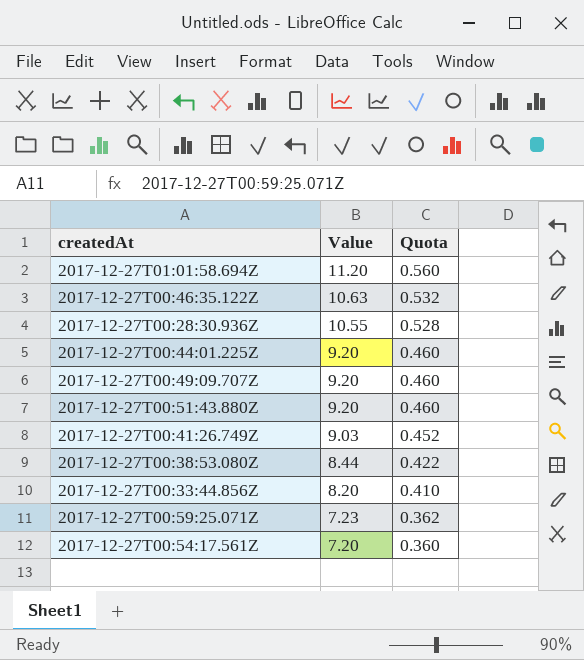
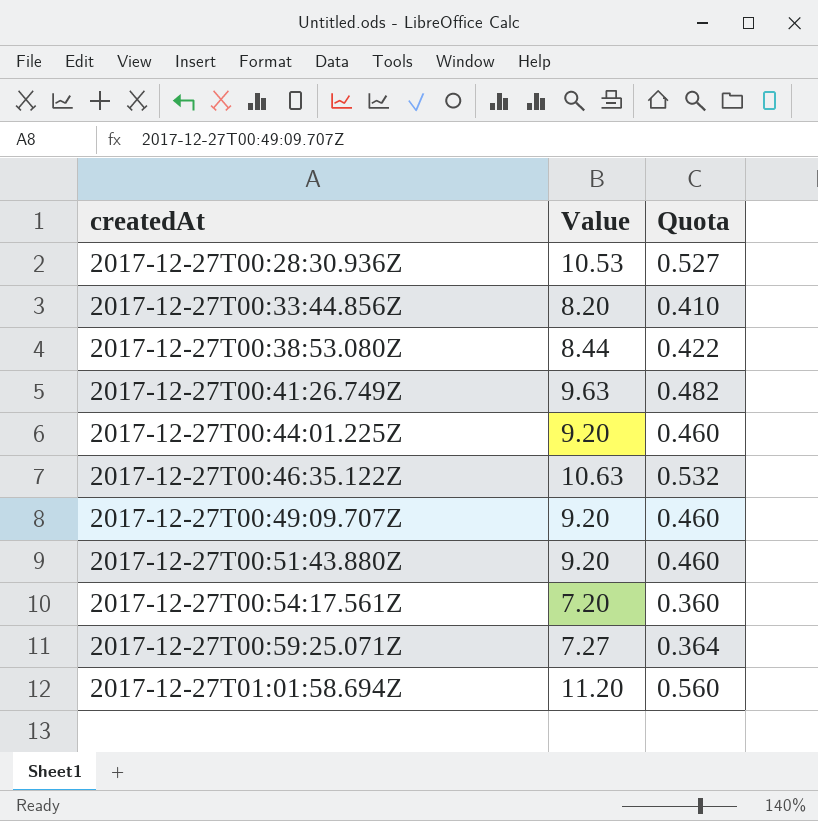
row order: Value descending -> createdAt ascending
2017-12-27T00:28:30.936Z | Value: 10.55 -> 10.53
2017-12-27T00:28:30.936Z | Quota: 0.528 -> 0.527
2017-12-27T00:41:26.749Z | Value: 9.03 -> 9.63
2017-12-27T00:41:26.749Z | Quota: 0.452 -> 0.482
2017-12-27T00:59:25.071Z | Value: 7.23 -> 7.27
2017-12-27T00:59:25.071Z | Quota: 0.362 -> 0.364

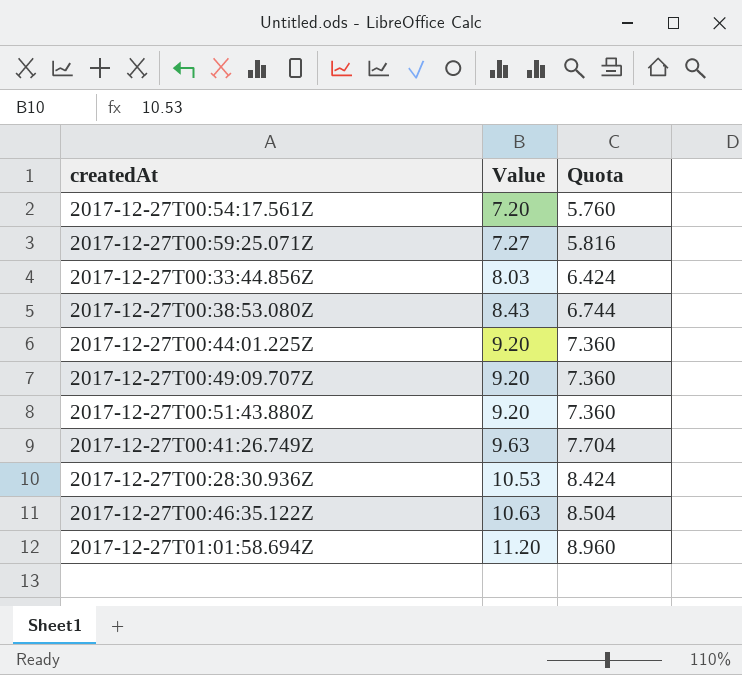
row order: createdAt ascending -> Value ascending
column Quota | formula: [Value] * 0.05 -> [Value] * 0.8
2017-12-27T00:33:44.856Z | Value: 8.20 -> 8.03
2017-12-27T00:38:53.080Z | Value: 8.44 -> 8.43

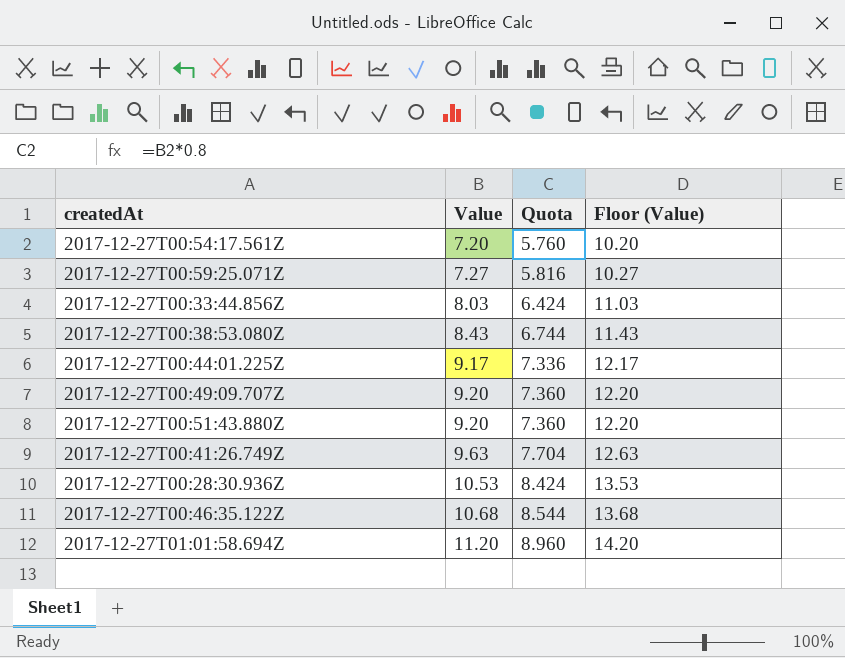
column Floor (Value) | formula: none -> [Value] + 3
2017-12-27T00:44:01.225Z | Value: 9.20 -> 9.17
2017-12-27T00:44:01.225Z | Quota: 7.360 -> 7.336
2017-12-27T00:46:35.122Z | Value: 10.63 -> 10.68
2017-12-27T00:46:35.122Z | Quota: 8.504 -> 8.544

